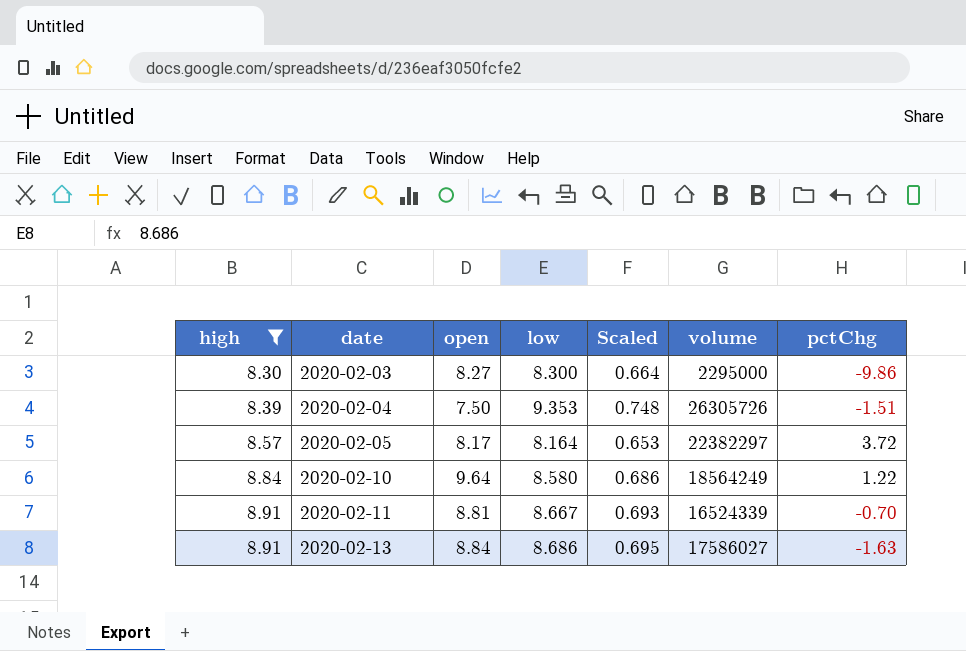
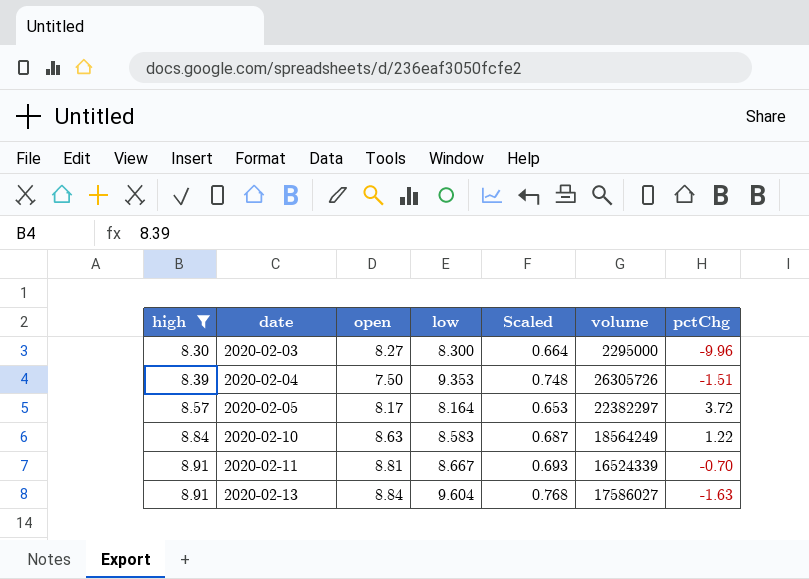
2020-02-03 | pctChg: -9.86 -> -9.96
2020-02-10 | open: 9.64 -> 8.63
2020-02-10 | low: 8.580 -> 8.583
2020-02-10 | Scaled: 0.686 -> 0.687
2020-02-13 | low: 8.686 -> 9.604
2020-02-13 | Scaled: 0.695 -> 0.768

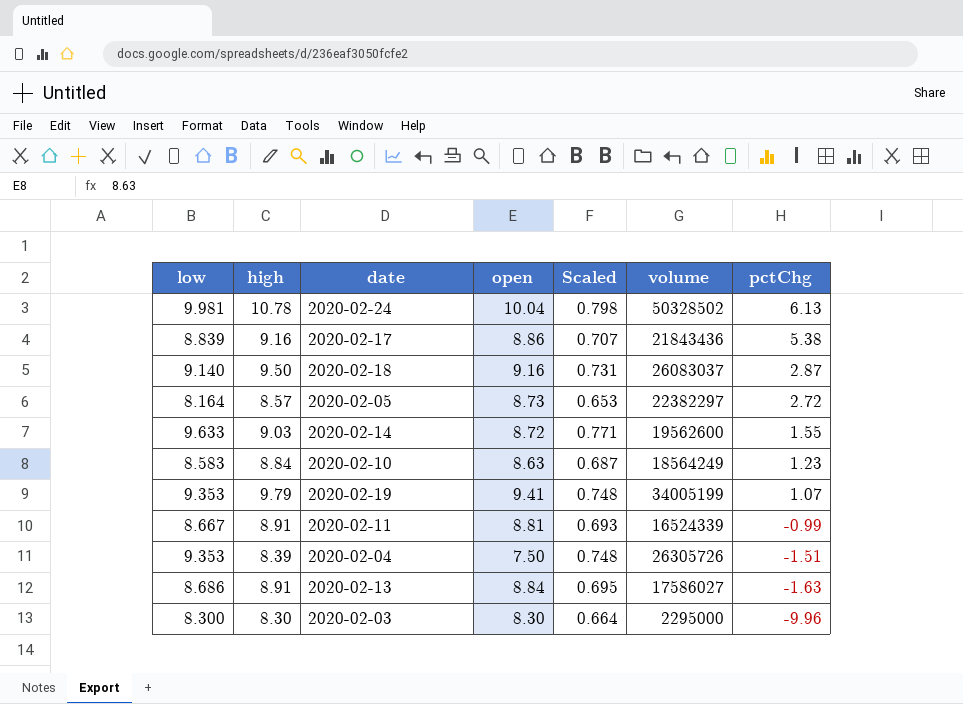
filter: high <= 8.91 -> none
row order: high ascending -> pctChg descending
column low | position: 4 -> 1
2020-02-05 | open: 8.17 -> 8.73
2020-02-05 | pctChg: 3.72 -> 2.72
2020-02-10 | pctChg: 1.22 -> 1.23
2020-02-11 | pctChg: -0.70 -> -0.99
2020-02-13 | low: 9.604 -> 8.686
2020-02-13 | Scaled: 0.768 -> 0.695
2020-02-03 | open: 8.27 -> 8.30

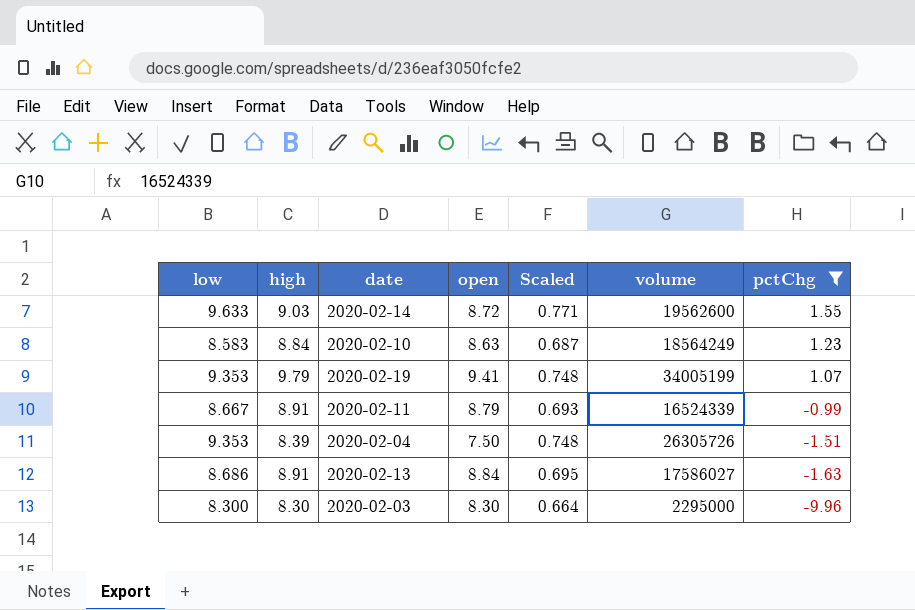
filter: none -> pctChg <= 1.55
2020-02-11 | open: 8.81 -> 8.79

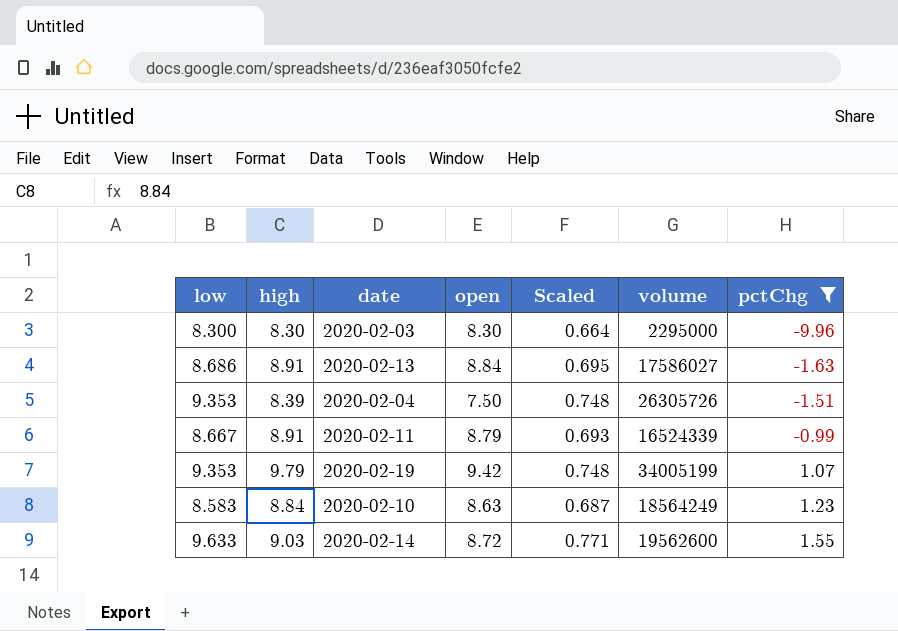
row order: pctChg descending -> pctChg ascending
2020-02-19 | open: 9.41 -> 9.42

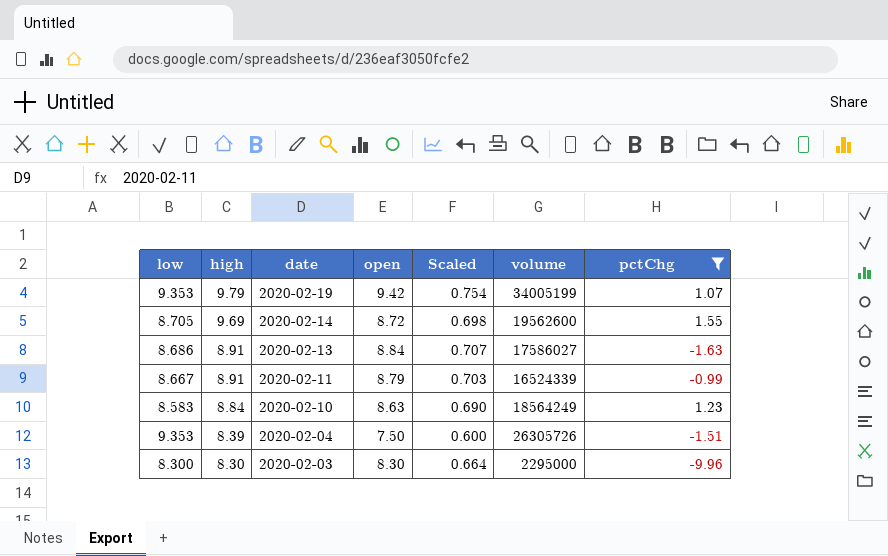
row order: pctChg ascending -> high descending
column Scaled | formula: [low] * 0.08 -> [open] * 0.08
2020-02-14 | low: 9.633 -> 8.705
2020-02-14 | high: 9.03 -> 9.69

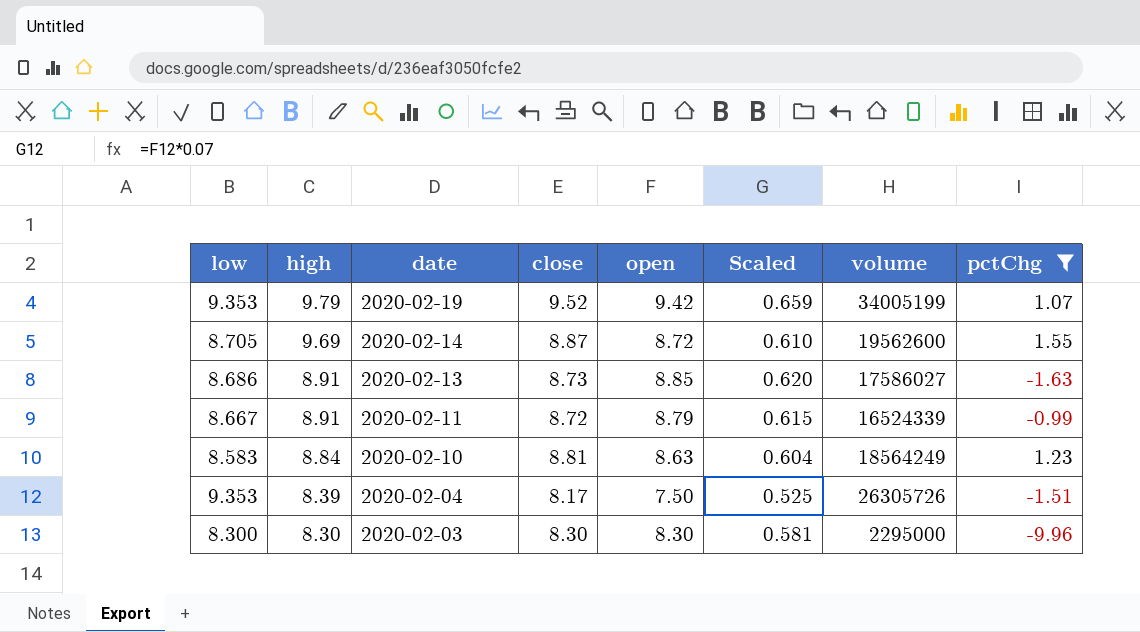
column close | position: none -> 4
column Scaled | formula: [open] * 0.08 -> [open] * 0.07
2020-02-13 | open: 8.84 -> 8.85

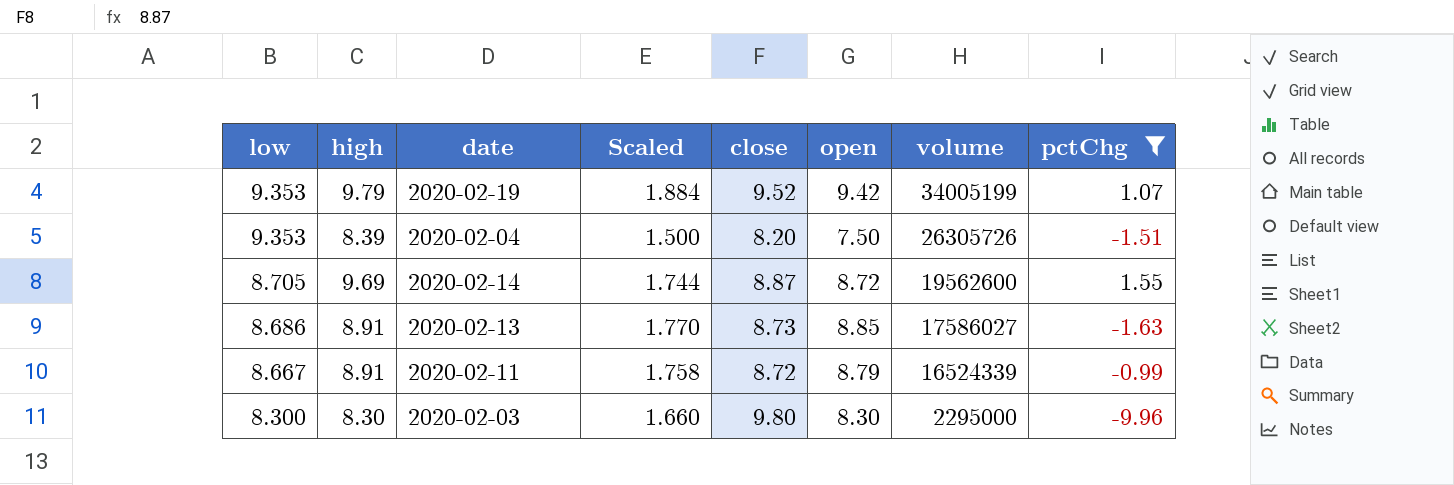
row order: high descending -> low descending
column Scaled | formula: [open] * 0.07 -> [open] * 0.2
column Scaled | position: 6 -> 4
row 2020-02-10: 8.583 | 8.84 | 8.81 | 8.63 | 0.604 | 18564249 | 1.23 -> none
2020-02-04 | close: 8.17 -> 8.20
2020-02-03 | close: 8.30 -> 9.80

